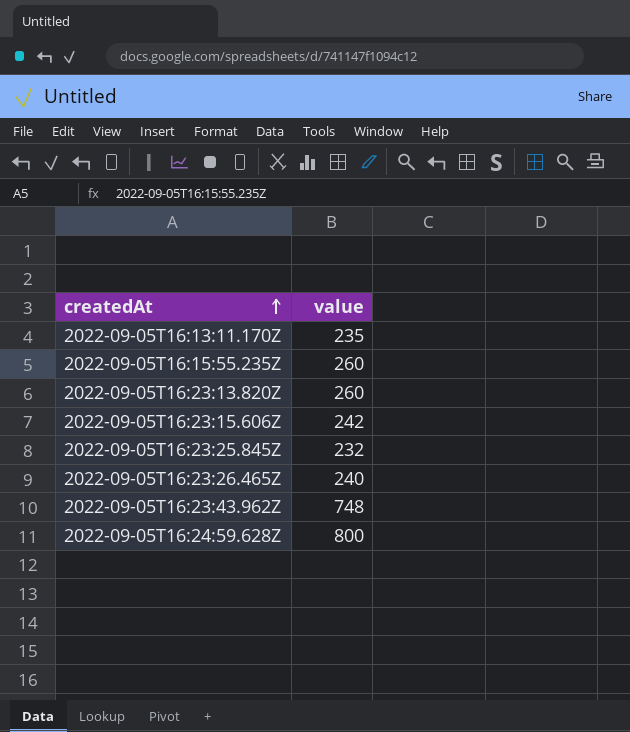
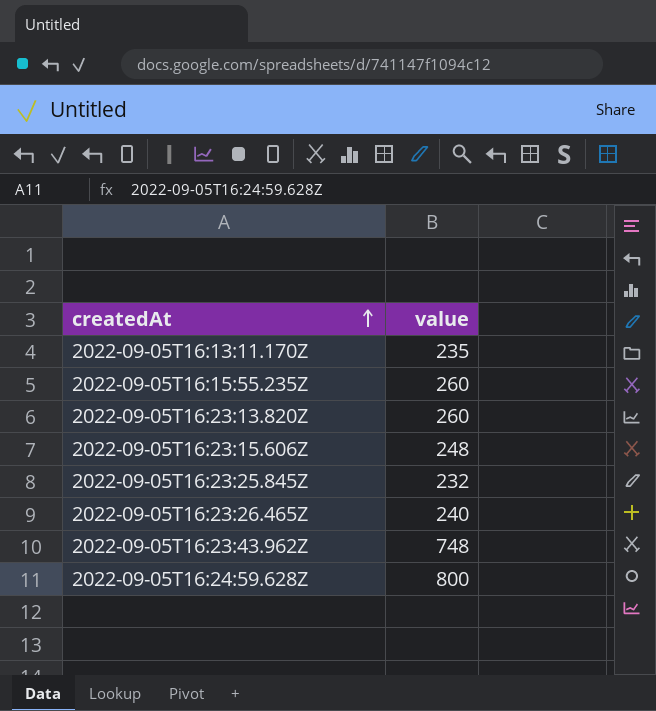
2022-09-05T16:23:15.606Z | value: 242 -> 248

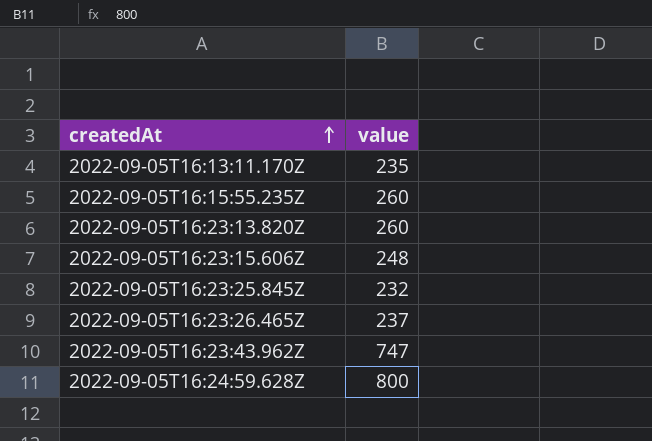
2022-09-05T16:23:26.465Z | value: 240 -> 237
2022-09-05T16:23:43.962Z | value: 748 -> 747

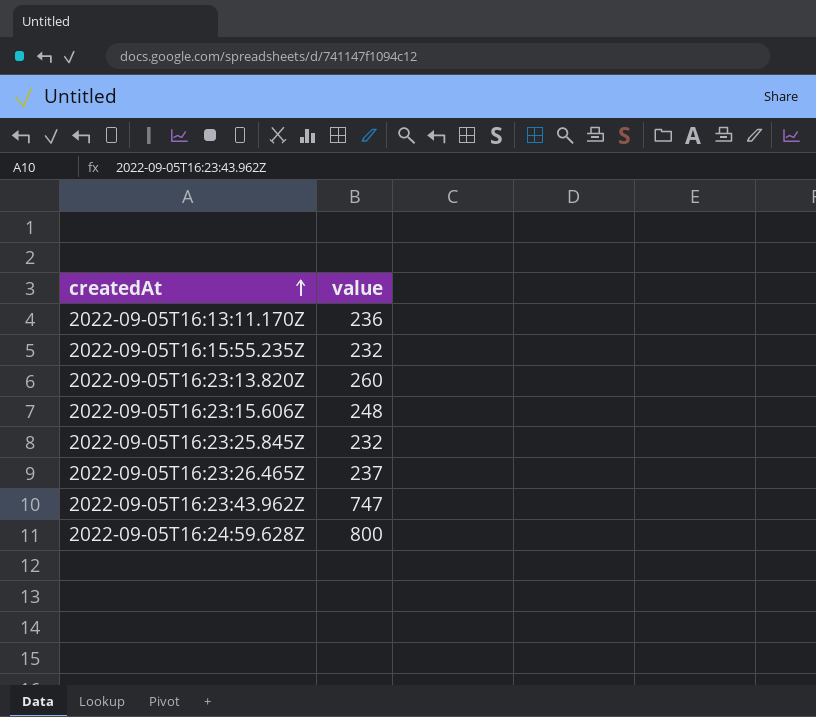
2022-09-05T16:13:11.170Z | value: 235 -> 236
2022-09-05T16:15:55.235Z | value: 260 -> 232

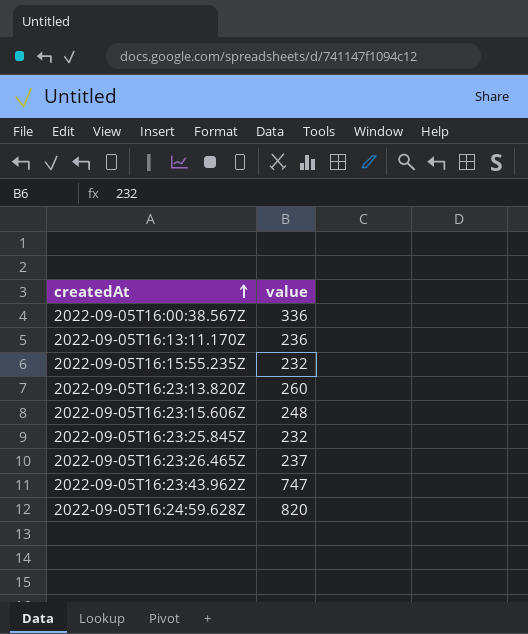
row 2022-09-05T16:00:38.567Z: none -> 336
2022-09-05T16:24:59.628Z | value: 800 -> 820

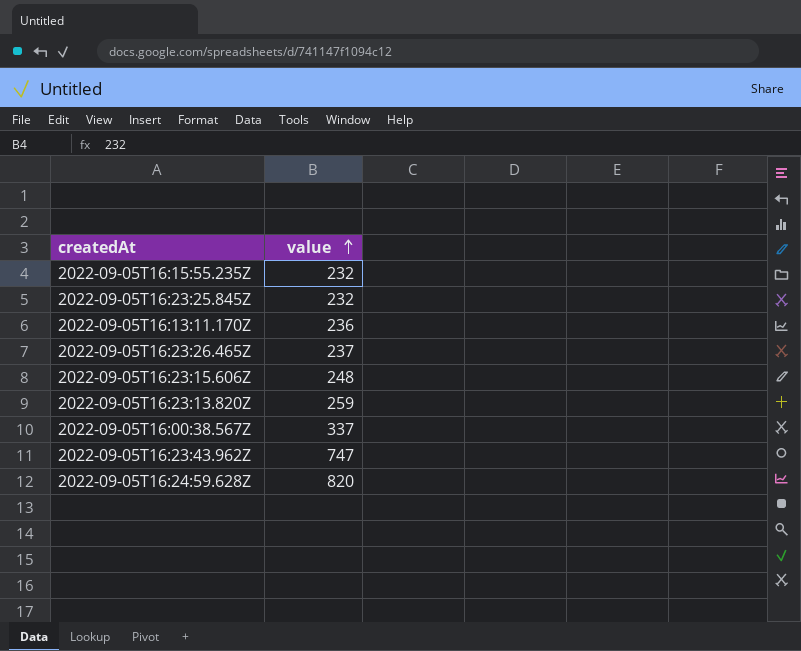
row order: createdAt ascending -> value ascending
2022-09-05T16:23:13.820Z | value: 260 -> 259
2022-09-05T16:00:38.567Z | value: 336 -> 337

